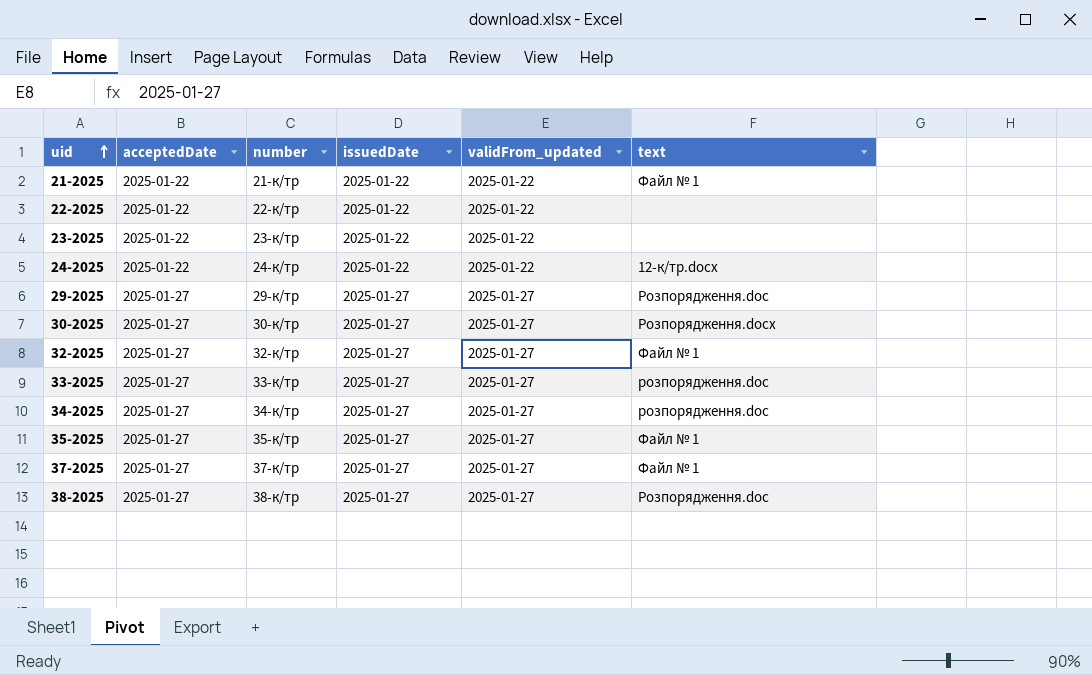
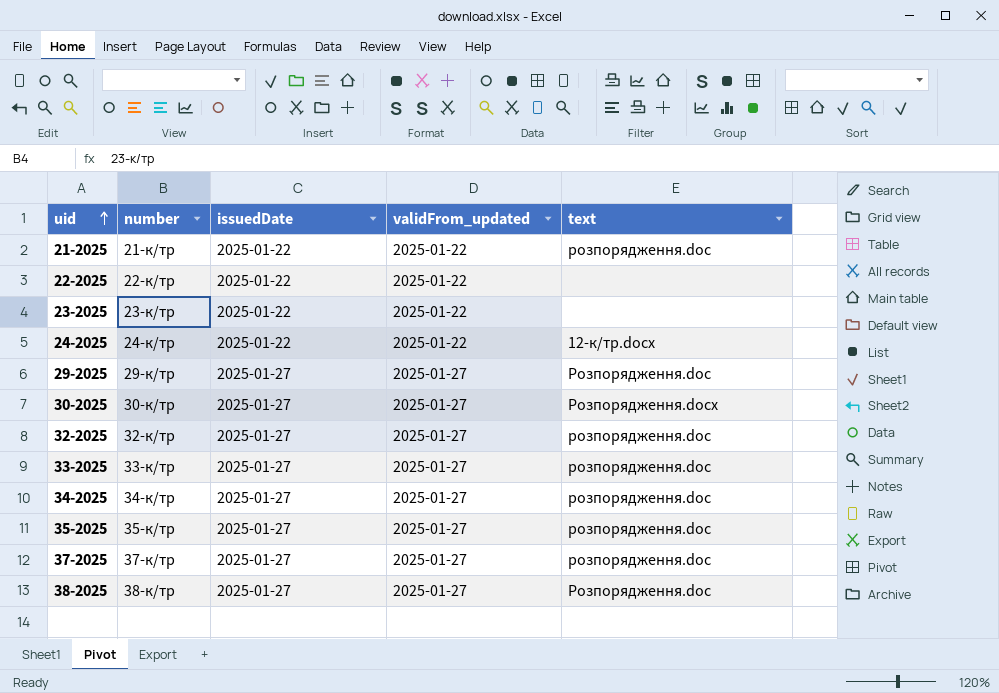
column acceptedDate | position: 2 -> none
21-2025 | text: Файл № 1 -> розпорядження.doc
32-2025 | text: Файл № 1 -> розпорядження.doc
35-2025 | text: Файл № 1 -> розпорядження.doc
37-2025 | text: Файл № 1 -> розпорядження.doc

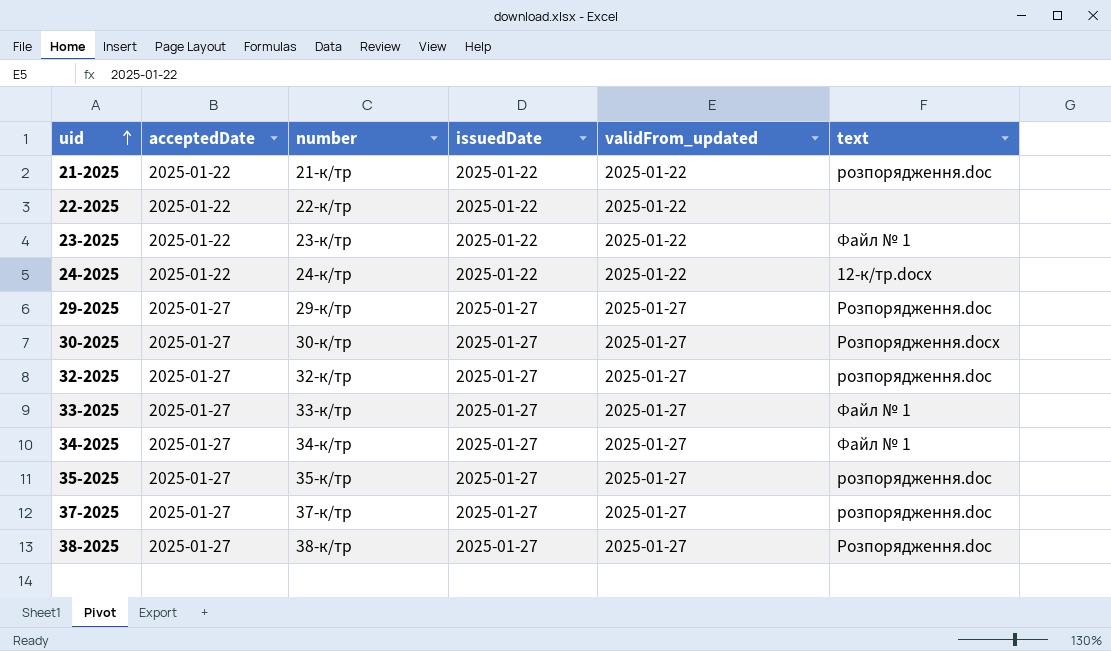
column acceptedDate | position: none -> 2
23-2025 | text: none -> Файл № 1
33-2025 | text: розпорядження.doc -> Файл № 1
34-2025 | text: розпорядження.doc -> Файл № 1

